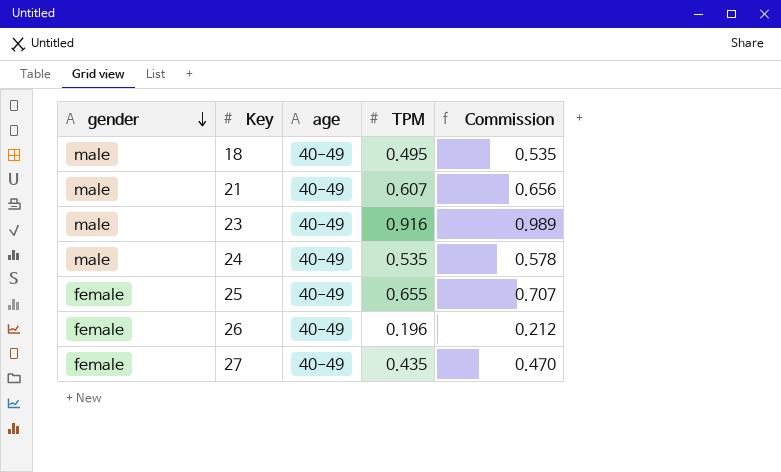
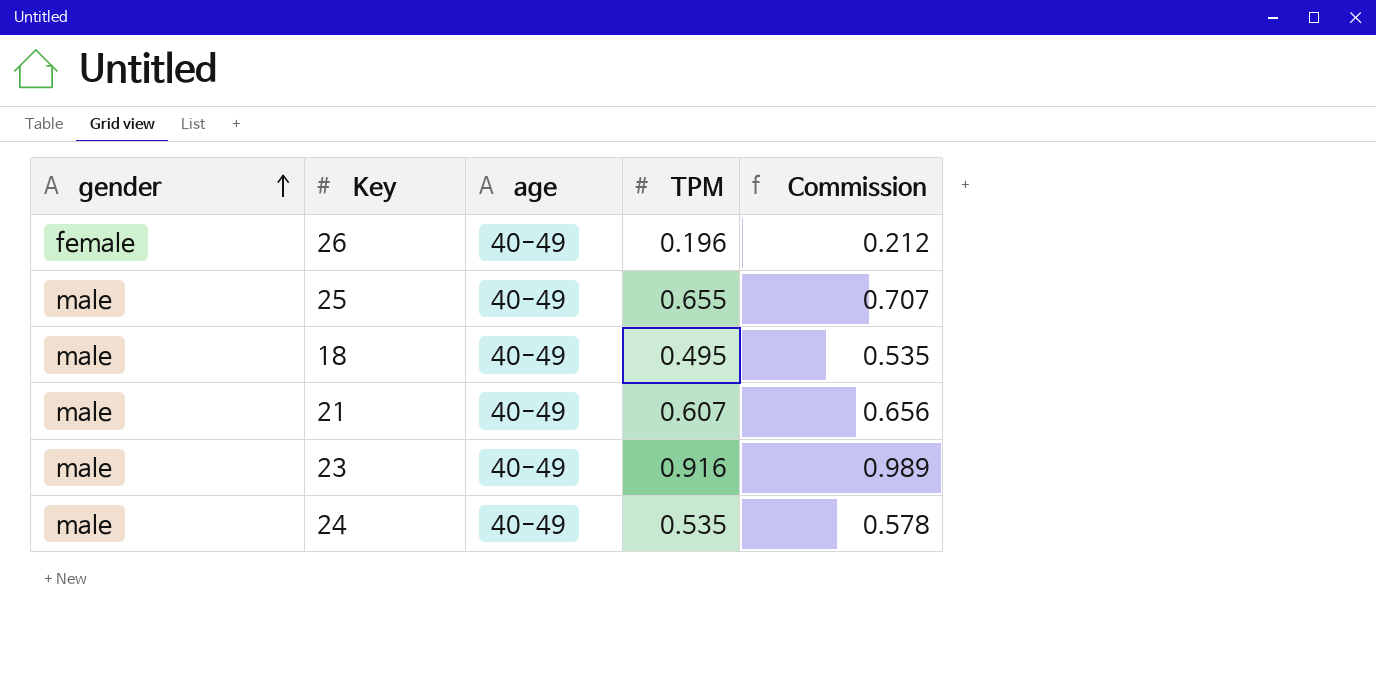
row order: gender descending -> gender ascending
row 27: female | 40-49 | 0.435 | 0.470 -> none
25 | gender: female -> male

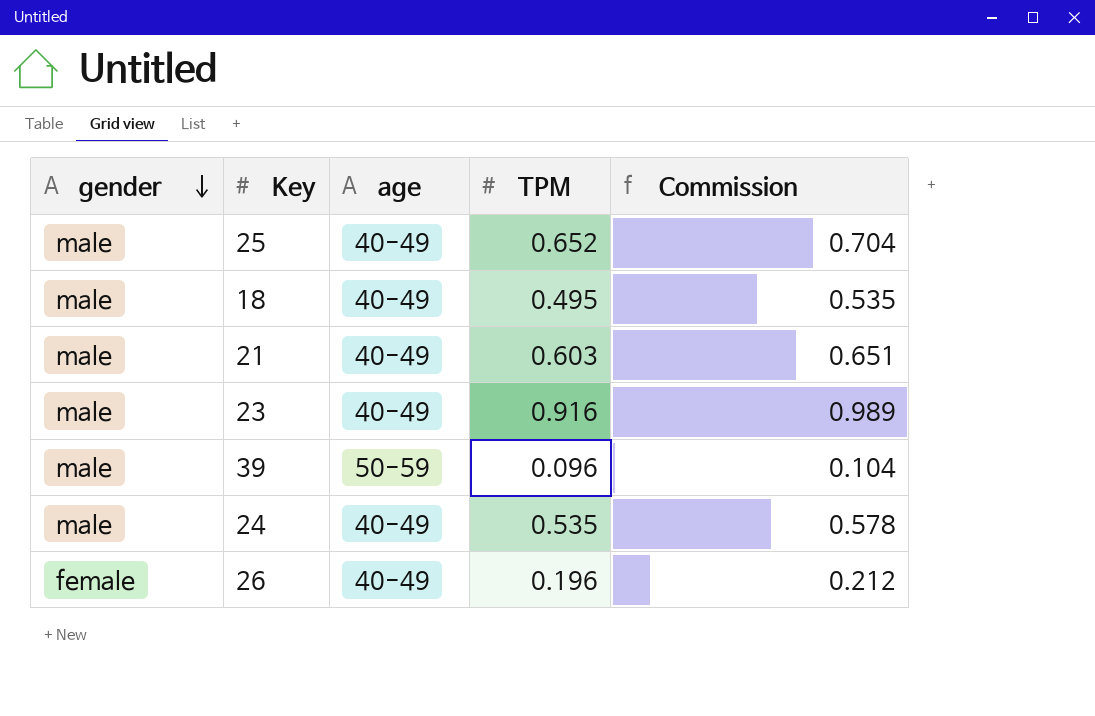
row order: gender ascending -> gender descending
25 | TPM: 0.655 -> 0.652
25 | Commission: 0.707 -> 0.704
21 | TPM: 0.607 -> 0.603
21 | Commission: 0.656 -> 0.651
row 39: none -> male | 50-59 | 0.096 | 0.104

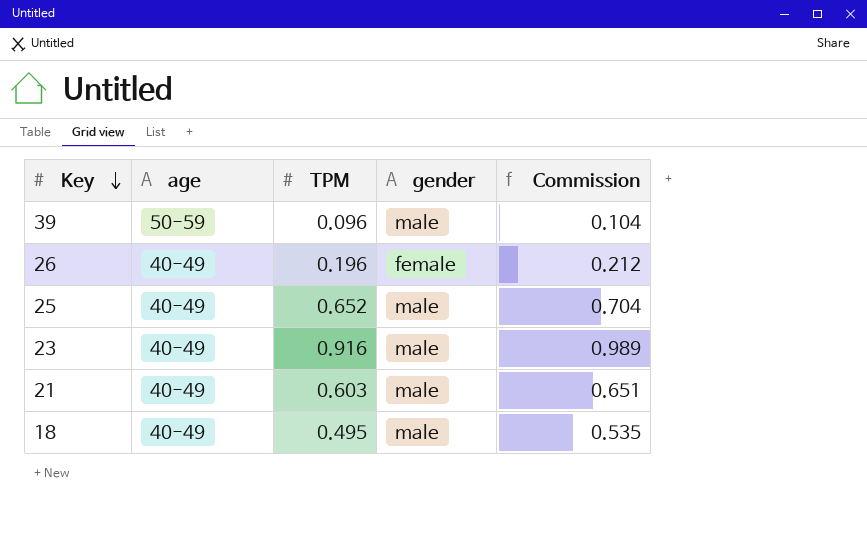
row order: gender descending -> Key descending
column gender | position: 1 -> 4
row 24: male | 40-49 | 0.535 | 0.578 -> none

